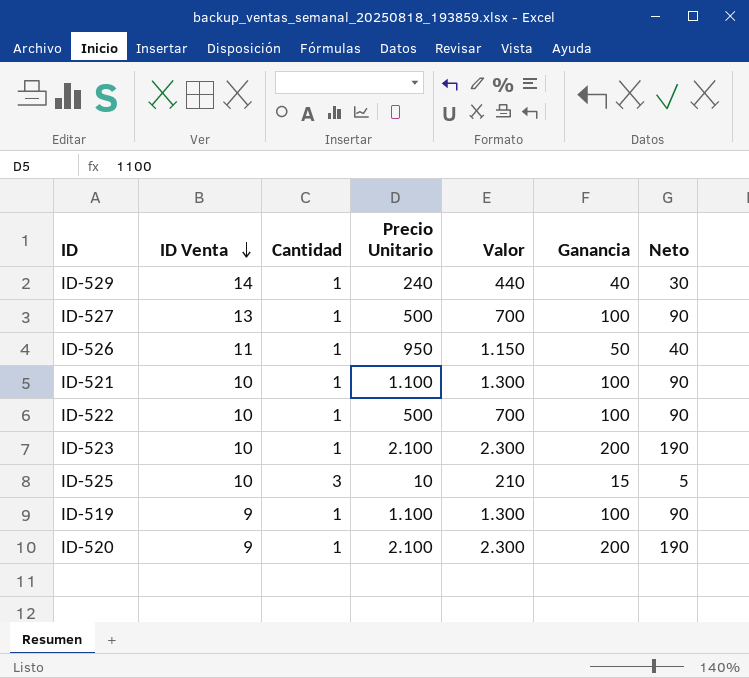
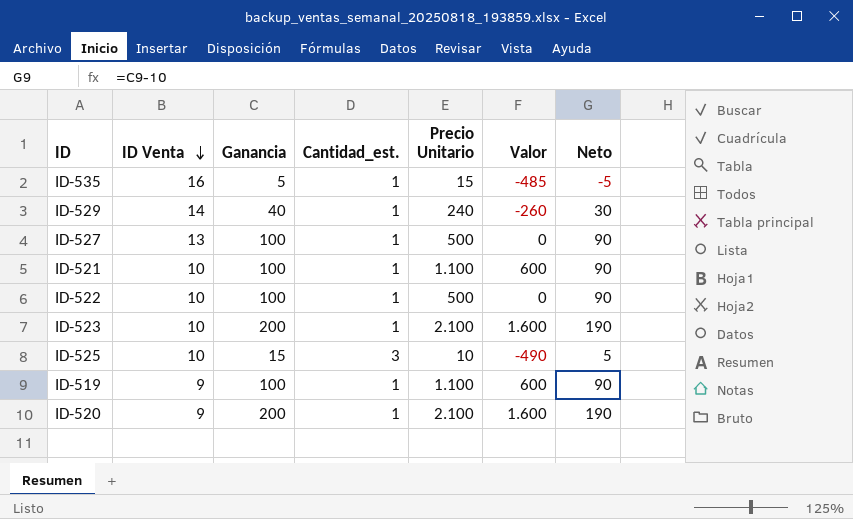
column Ganancia | position: 6 -> 3
column name: Cantidad -> Cantidad_est.
column Valor | formula: [Precio Unitario] + 200 -> [Precio Unitario] - 500
row ID-526: 11 | 1 | 950 | 1.150 | 50 | 40 -> none
row ID-535: none -> 16 | 5 | 1 | 15 | -485 | -5

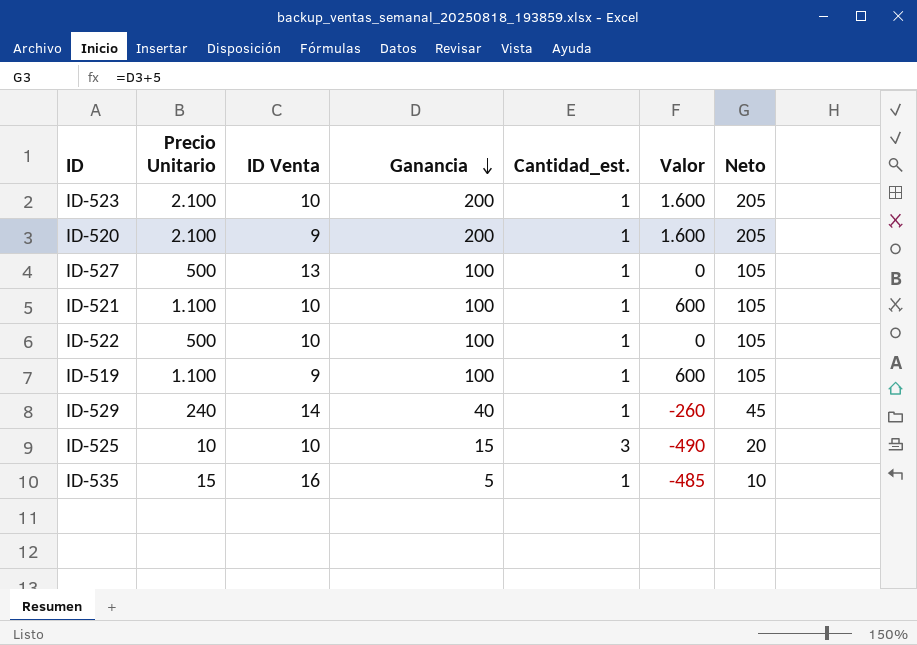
row order: ID Venta descending -> Ganancia descending
column Precio Unitario | position: 5 -> 2
column Neto | formula: [Ganancia] - 10 -> [Ganancia] + 5

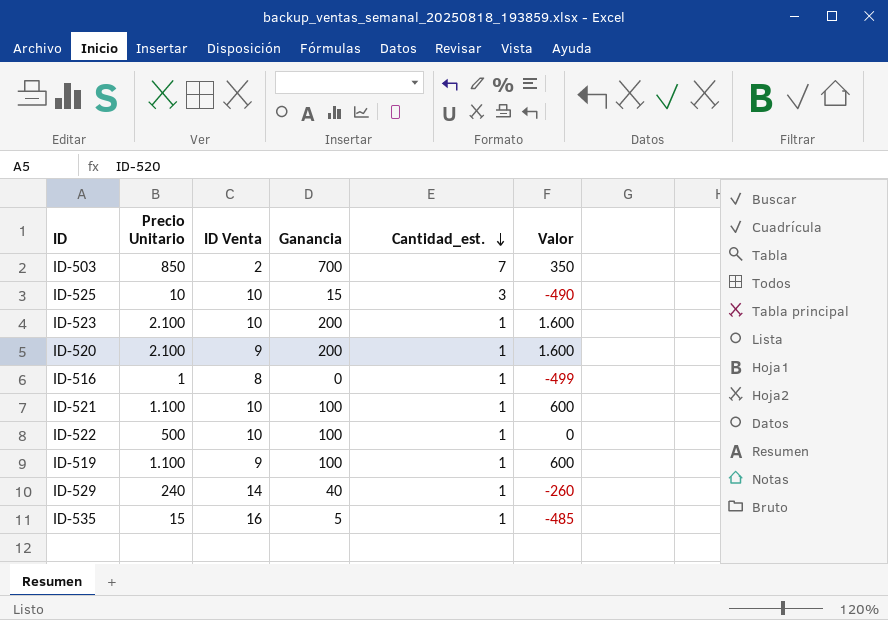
row order: Ganancia descending -> Cantidad_est. descending
column Neto | formula: [Ganancia] + 5 -> none
row ID-527: 500 | 13 | 100 | 1 | 0 | 105 -> none
row ID-503: none -> 850 | 2 | 700 | 7 | 350
row ID-516: none -> 1 | 8 | 0 | 1 | -499

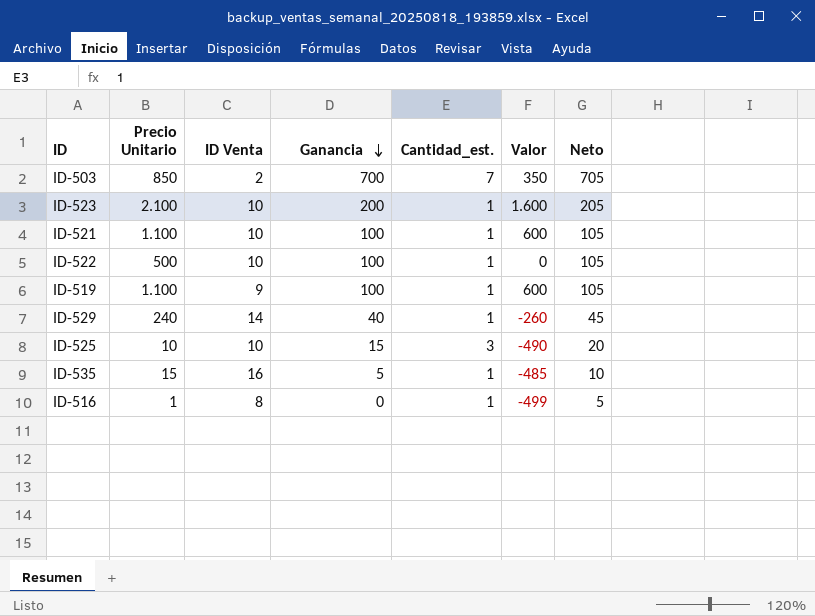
row order: Cantidad_est. descending -> Ganancia descending
column Neto | formula: none -> [Ganancia] + 5
row ID-520: 2.100 | 9 | 200 | 1 | 1.600 -> none

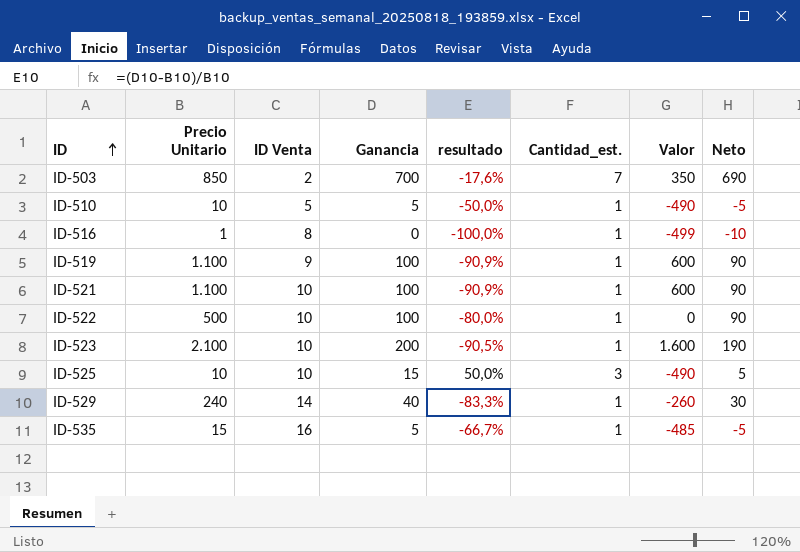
row order: Ganancia descending -> ID ascending
column resultado | formula: none -> ([Ganancia] - [Precio Unitario]) / [Precio Unitario]
column Neto | formula: [Ganancia] + 5 -> [Ganancia] - 10
row ID-510: none -> 10 | 5 | 5 | -50,0% | 1 | -490 | -5

